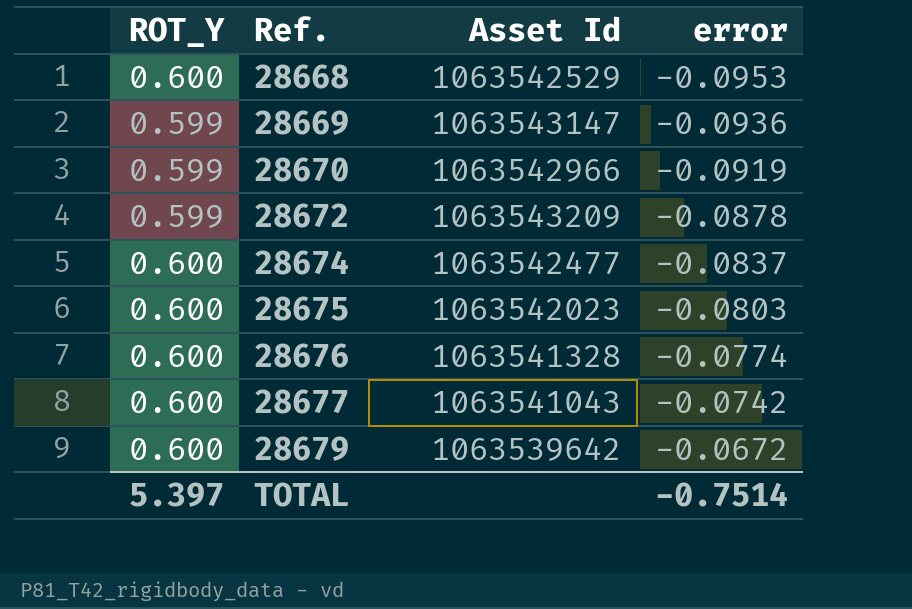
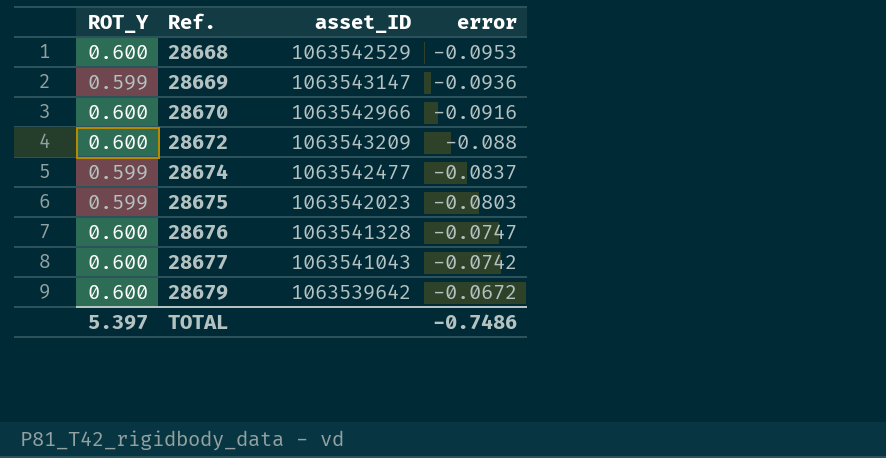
column name: Asset Id -> asset_ID
28670 | ROT_Y: 0.599 -> 0.600
28670 | error: -0.0919 -> -0.0916
28672 | ROT_Y: 0.599 -> 0.600
28672 | error: -0.0878 -> -0.088
28674 | ROT_Y: 0.600 -> 0.599
28675 | ROT_Y: 0.600 -> 0.599
28676 | error: -0.0774 -> -0.0747
TOTAL | error: -0.7514 -> -0.7486

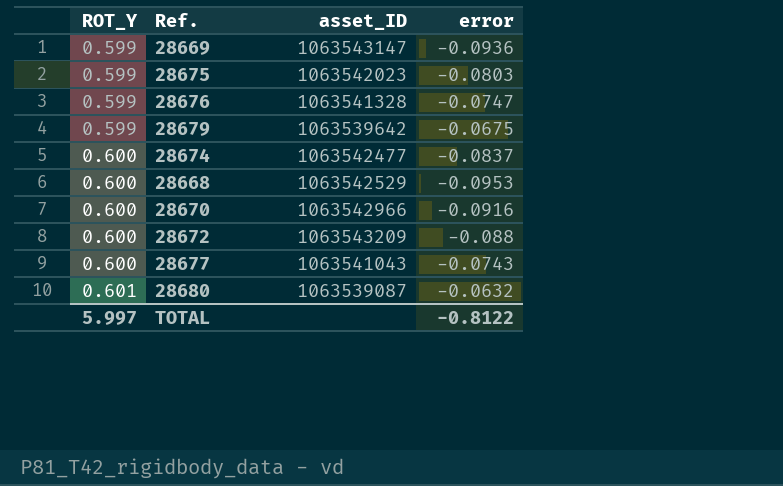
row order: Ref. ascending -> ROT_Y ascending
28676 | ROT_Y: 0.600 -> 0.599
28679 | ROT_Y: 0.600 -> 0.599
28679 | error: -0.0672 -> -0.0675
28674 | ROT_Y: 0.599 -> 0.600
28677 | error: -0.0742 -> -0.0743
row 28680: none -> 0.601 | 1063539087 | -0.0632
TOTAL | ROT_Y: 5.397 -> 5.997
TOTAL | error: -0.7486 -> -0.8122

